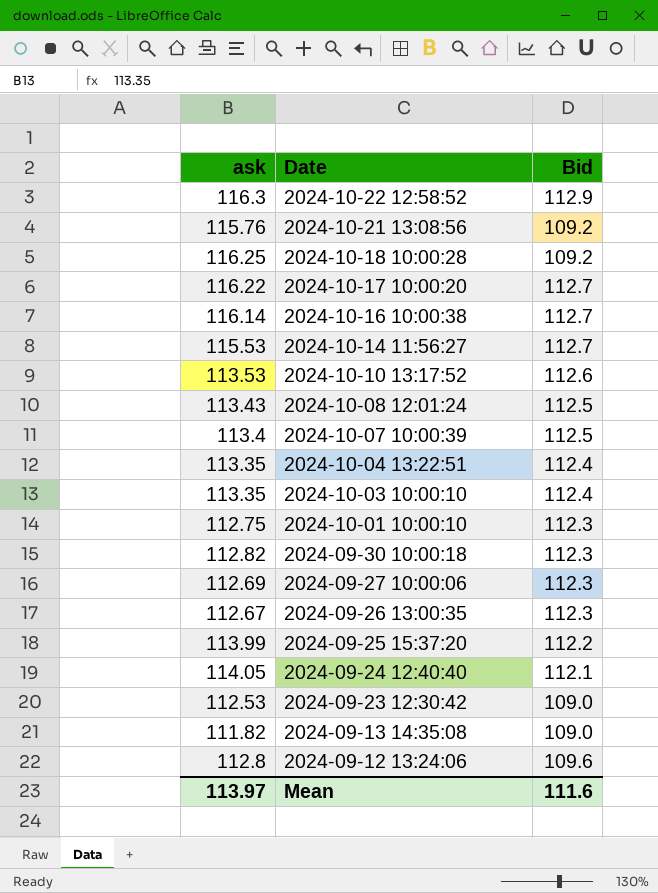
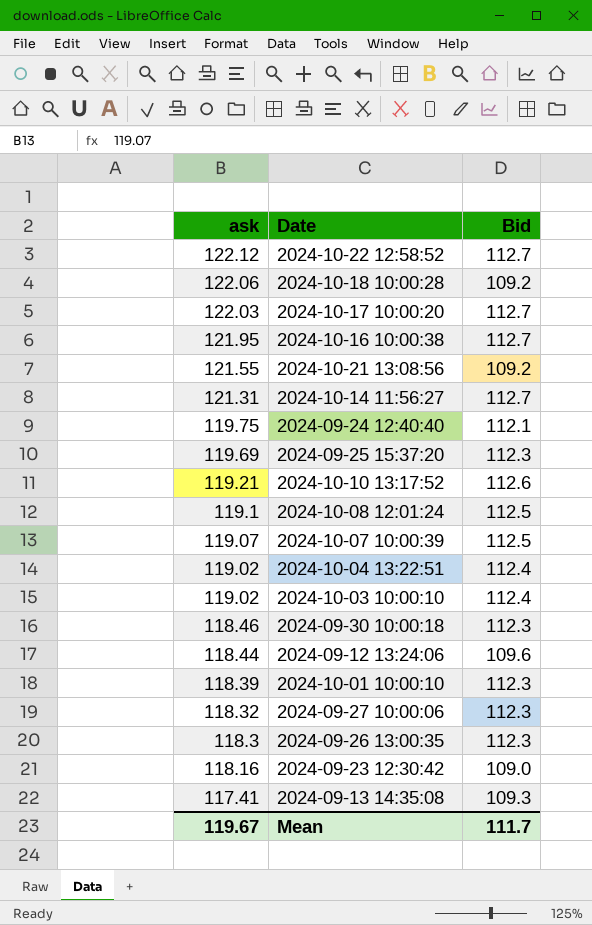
row order: Date descending -> ask descending
2024-10-22 12:58:52 | ask: 116.3 -> 122.12
2024-10-22 12:58:52 | Bid: 112.9 -> 112.7
2024-10-18 10:00:28 | ask: 116.25 -> 122.06
2024-10-17 10:00:20 | ask: 116.22 -> 122.03
2024-10-16 10:00:38 | ask: 116.14 -> 121.95
2024-10-21 13:08:56 | ask: 115.76 -> 121.55
2024-10-14 11:56:27 | ask: 115.53 -> 121.31
2024-09-24 12:40:40 | ask: 114.05 -> 119.75
2024-09-25 15:37:20 | ask: 113.99 -> 119.69
2024-09-25 15:37:20 | Bid: 112.2 -> 112.3
2024-10-10 13:17:52 | ask: 113.53 -> 119.21
2024-10-08 12:01:24 | ask: 113.43 -> 119.1
2024-10-07 10:00:39 | ask: 113.4 -> 119.07
2024-10-04 13:22:51 | ask: 113.35 -> 119.02
2024-10-03 10:00:10 | ask: 113.35 -> 119.02
2024-09-30 10:00:18 | ask: 112.82 -> 118.46
2024-09-12 13:24:06 | ask: 112.8 -> 118.44
2024-10-01 10:00:10 | ask: 112.75 -> 118.39
2024-09-27 10:00:06 | ask: 112.69 -> 118.32
2024-09-26 13:00:35 | ask: 112.67 -> 118.3
2024-09-23 12:30:42 | ask: 112.53 -> 118.16
2024-09-13 14:35:08 | ask: 111.82 -> 117.41
2024-09-13 14:35:08 | Bid: 109.0 -> 109.3
Mean | ask: 113.97 -> 119.67
Mean | Bid: 111.6 -> 111.7

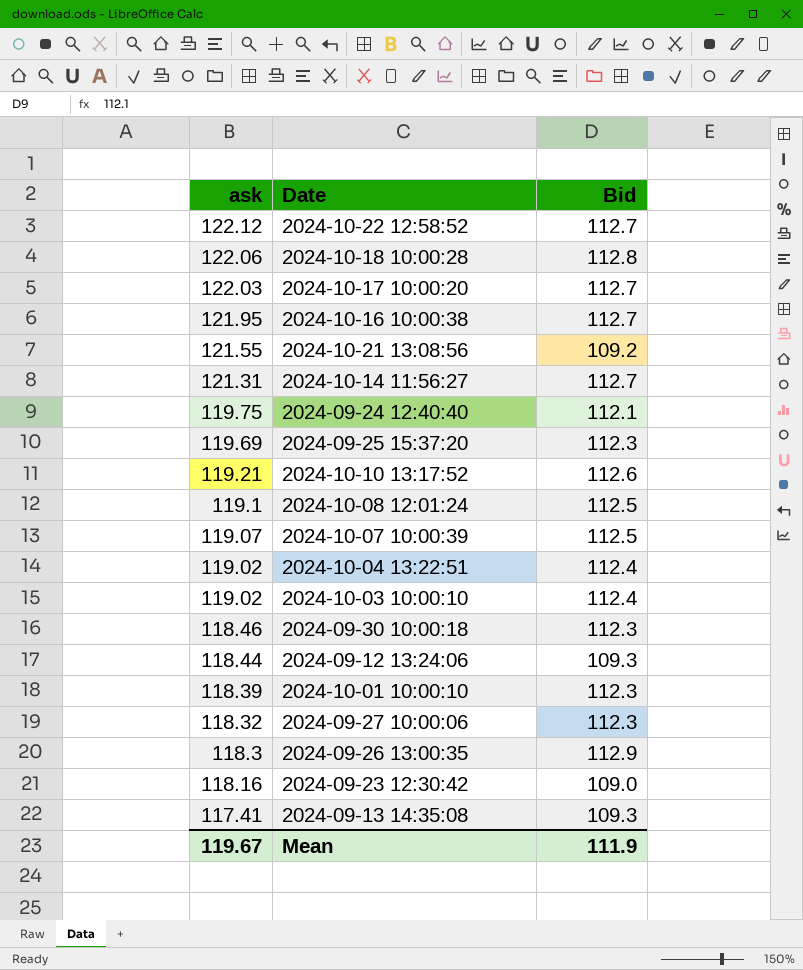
2024-10-18 10:00:28 | Bid: 109.2 -> 112.8
2024-09-12 13:24:06 | Bid: 109.6 -> 109.3
2024-09-26 13:00:35 | Bid: 112.3 -> 112.9
Mean | Bid: 111.7 -> 111.9

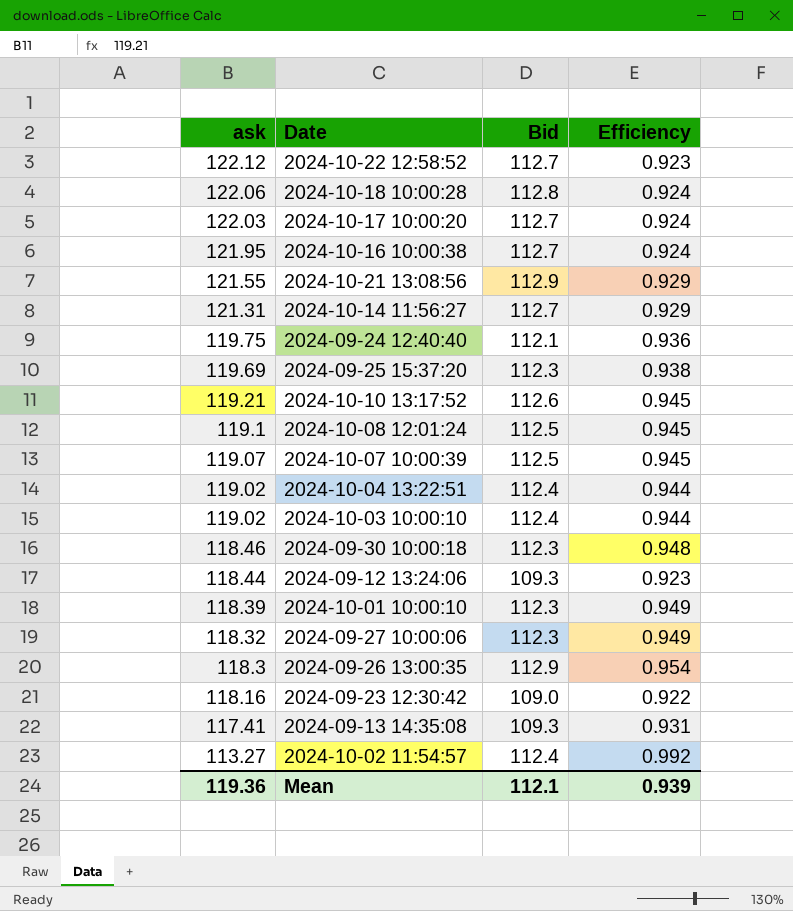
column Efficiency | formula: none -> [Bid] / [ask]
2024-10-21 13:08:56 | Bid: 109.2 -> 112.9
row 2024-10-02 11:54:57: none -> 113.27 | 112.4 | 0.992
Mean | ask: 119.67 -> 119.36
Mean | Bid: 111.9 -> 112.1

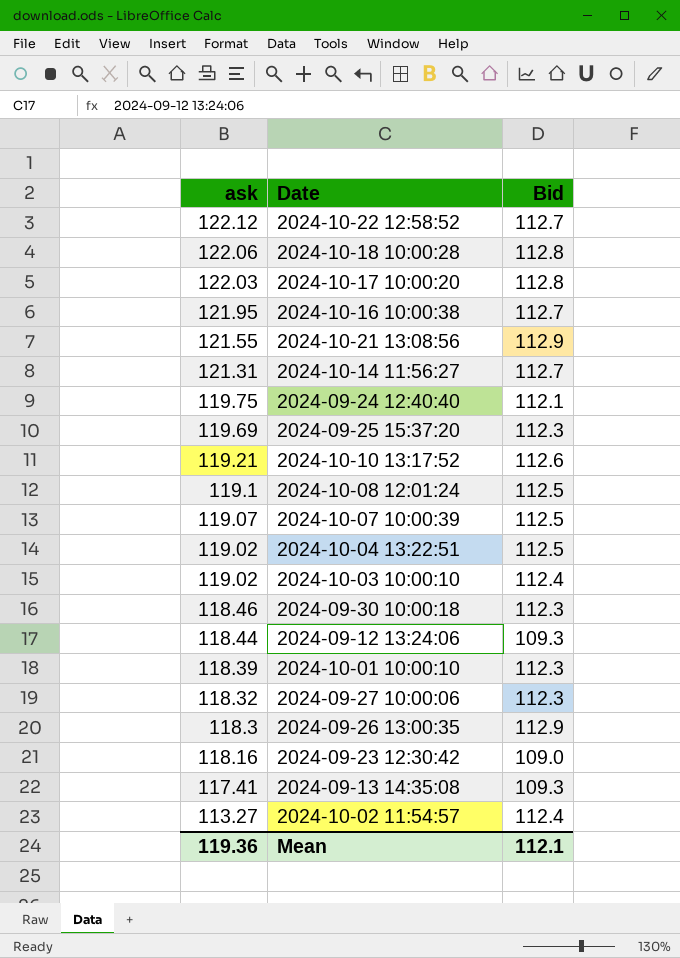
column Efficiency | formula: [Bid] / [ask] -> none
2024-10-17 10:00:20 | Bid: 112.7 -> 112.8
2024-10-04 13:22:51 | Bid: 112.4 -> 112.5

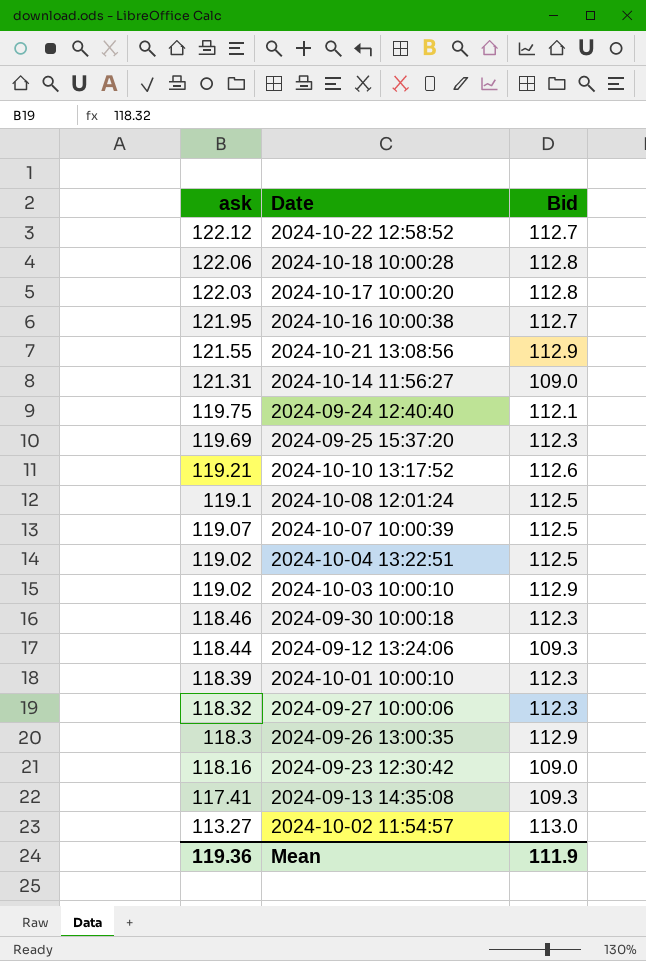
2024-10-14 11:56:27 | Bid: 112.7 -> 109.0
2024-10-03 10:00:10 | Bid: 112.4 -> 112.9
2024-10-02 11:54:57 | Bid: 112.4 -> 113.0
Mean | Bid: 112.1 -> 111.9

